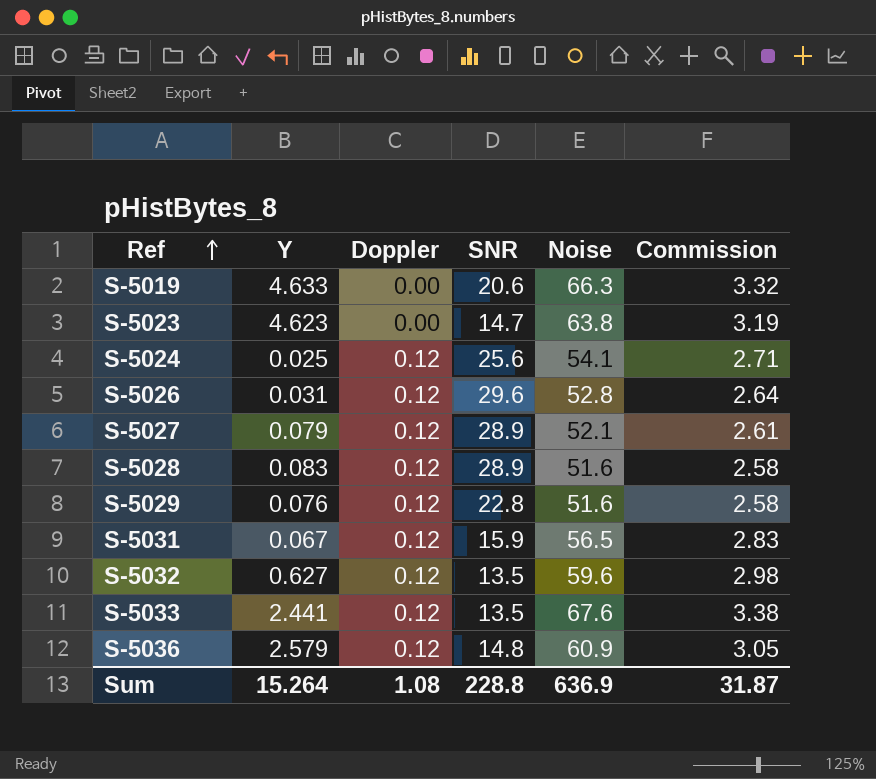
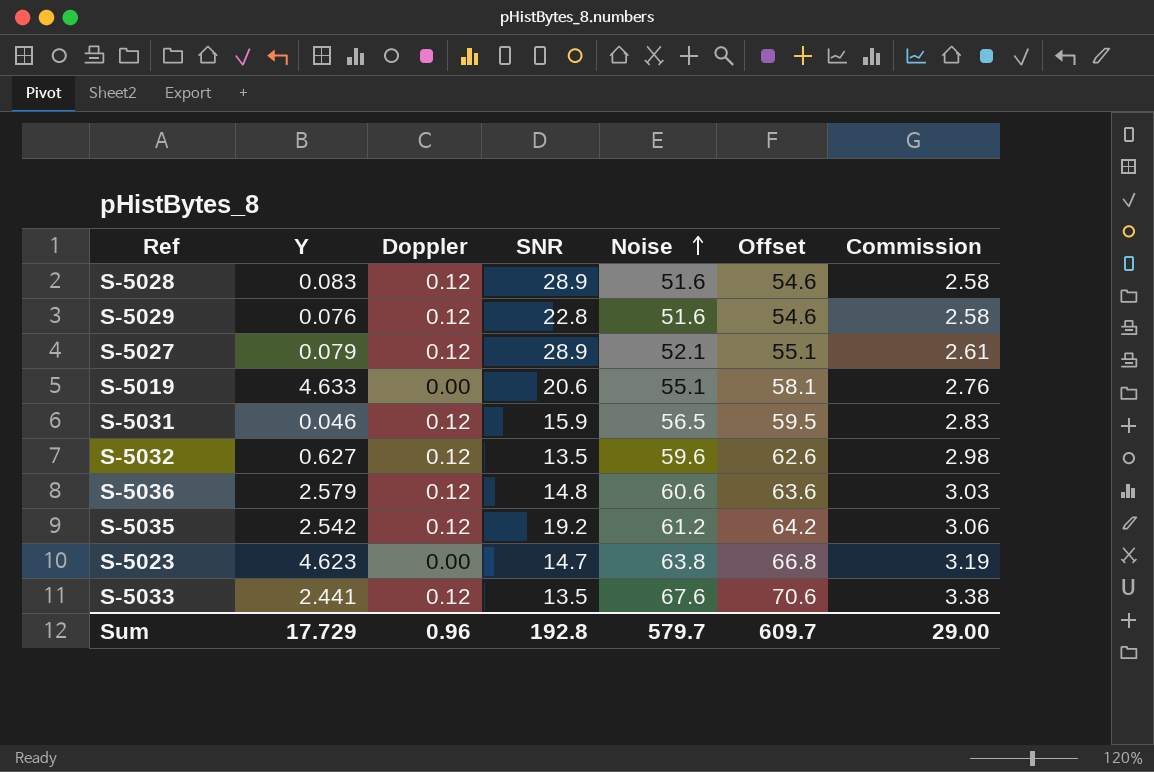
row order: Ref ascending -> Noise ascending
column Offset | formula: none -> [Noise] + 3
row S-5024: 0.025 | 0.12 | 25.6 | 54.1 | 2.71 -> none
row S-5026: 0.031 | 0.12 | 29.6 | 52.8 | 2.64 -> none
S-5019 | Noise: 66.3 -> 55.1
S-5019 | Commission: 3.32 -> 2.76
S-5031 | Y: 0.067 -> 0.046
S-5036 | Noise: 60.9 -> 60.6
S-5036 | Commission: 3.05 -> 3.03
row S-5035: none -> 2.542 | 0.12 | 19.2 | 61.2 | 64.2 | 3.06
Sum | Y: 15.264 -> 17.729
Sum | Doppler: 1.08 -> 0.96
Sum | SNR: 228.8 -> 192.8
Sum | Noise: 636.9 -> 579.7
Sum | Commission: 31.87 -> 29.00

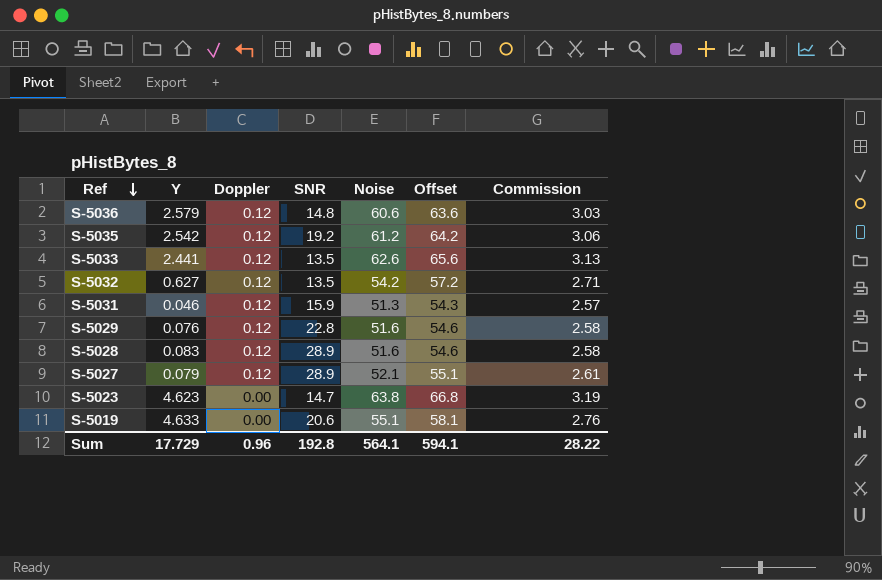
row order: Noise ascending -> Ref descending
S-5033 | Noise: 67.6 -> 62.6
S-5033 | Offset: 70.6 -> 65.6
S-5033 | Commission: 3.38 -> 3.13
S-5032 | Noise: 59.6 -> 54.2
S-5032 | Offset: 62.6 -> 57.2
S-5032 | Commission: 2.98 -> 2.71
S-5031 | Noise: 56.5 -> 51.3
S-5031 | Offset: 59.5 -> 54.3
S-5031 | Commission: 2.83 -> 2.57
Sum | Noise: 579.7 -> 564.1
Sum | Offset: 609.7 -> 594.1
Sum | Commission: 29.00 -> 28.22

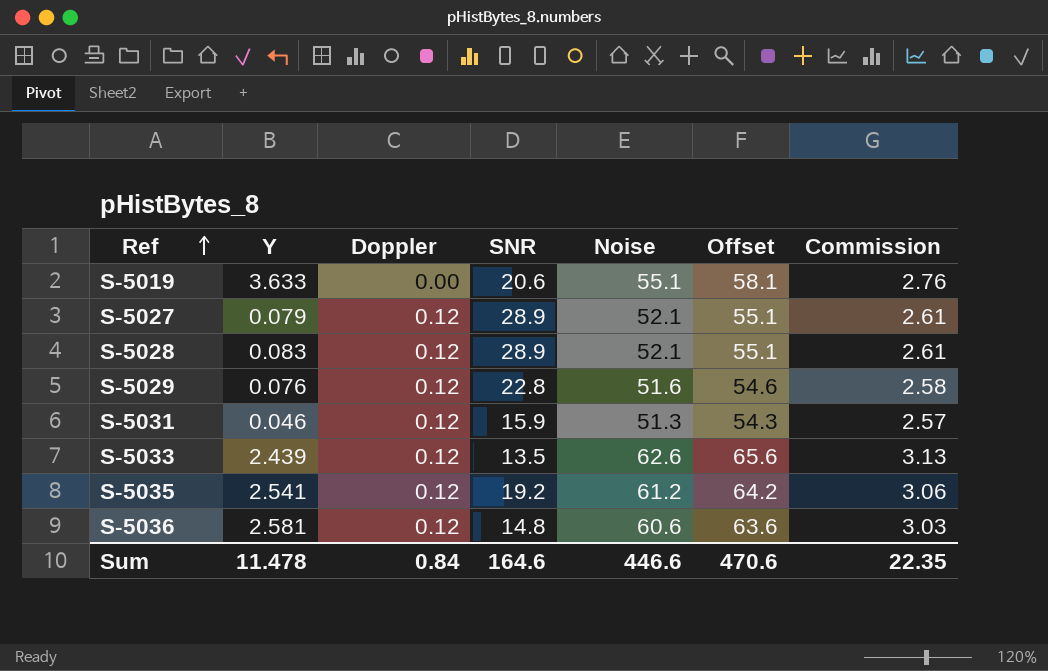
row order: Ref descending -> Ref ascending
row S-5032: 0.627 | 0.12 | 13.5 | 54.2 | 57.2 | 2.71 -> none
row S-5023: 4.623 | 0.00 | 14.7 | 63.8 | 66.8 | 3.19 -> none
S-5019 | Y: 4.633 -> 3.633
S-5028 | Noise: 51.6 -> 52.1
S-5028 | Offset: 54.6 -> 55.1
S-5028 | Commission: 2.58 -> 2.61
S-5033 | Y: 2.441 -> 2.439
S-5035 | Y: 2.542 -> 2.541
S-5036 | Y: 2.579 -> 2.581
Sum | Y: 17.729 -> 11.478
Sum | Doppler: 0.96 -> 0.84
Sum | SNR: 192.8 -> 164.6
Sum | Noise: 564.1 -> 446.6
Sum | Offset: 594.1 -> 470.6
Sum | Commission: 28.22 -> 22.35

